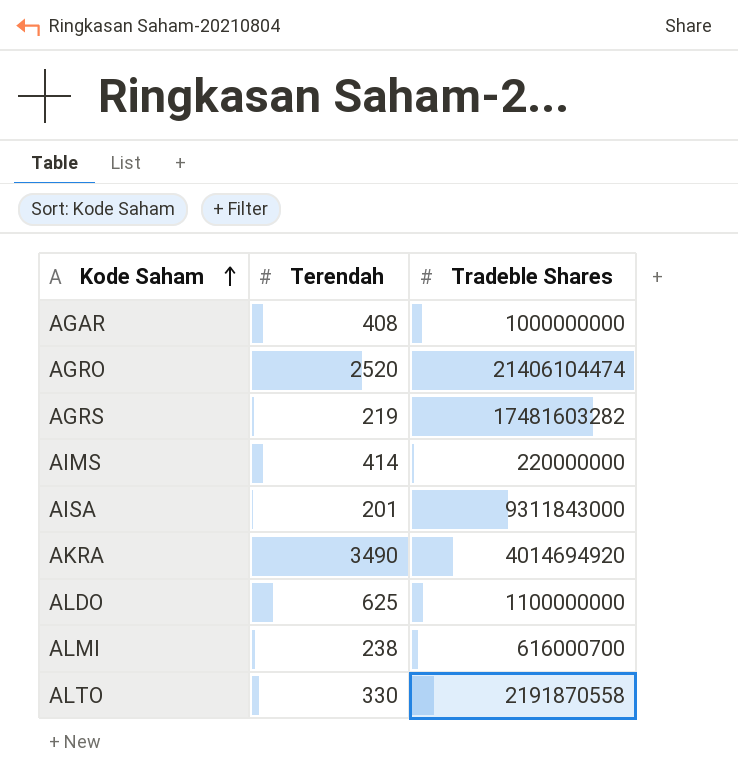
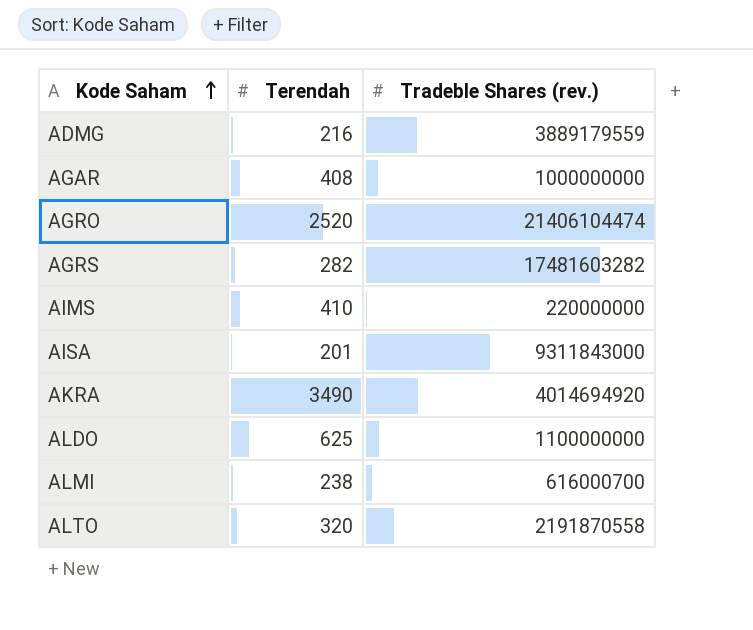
column name: Tradeble Shares -> Tradeble Shares (rev.)
row ADMG: none -> 216 | 3889179559
AGRS | Terendah: 219 -> 282
AIMS | Terendah: 414 -> 410
ALTO | Terendah: 330 -> 320

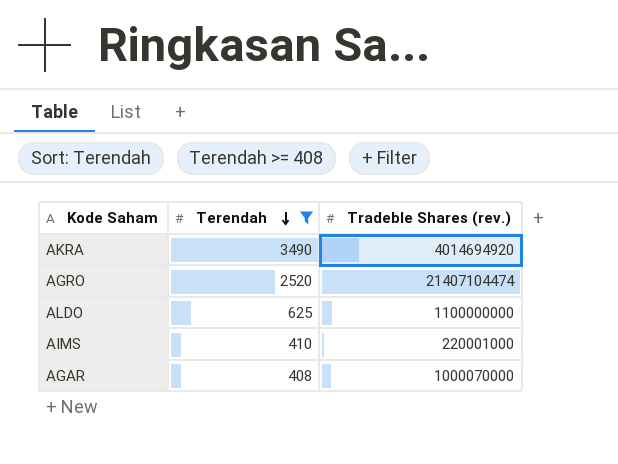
filter: none -> Terendah >= 408
row order: Kode Saham ascending -> Terendah descending
AGRO | Tradeble Shares (rev.): 21406104474 -> 21407104474
AIMS | Tradeble Shares (rev.): 220000000 -> 220001000
AGAR | Tradeble Shares (rev.): 1000000000 -> 1000070000

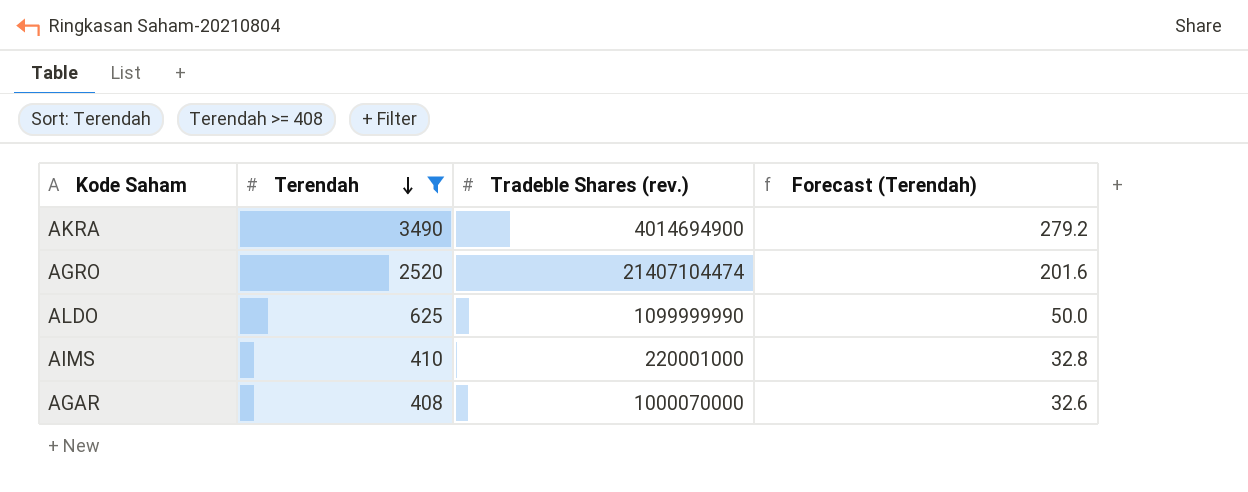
column Forecast (Terendah) | formula: none -> [Terendah] * 0.08
AKRA | Tradeble Shares (rev.): 4014694920 -> 4014694900
ALDO | Tradeble Shares (rev.): 1100000000 -> 1099999990

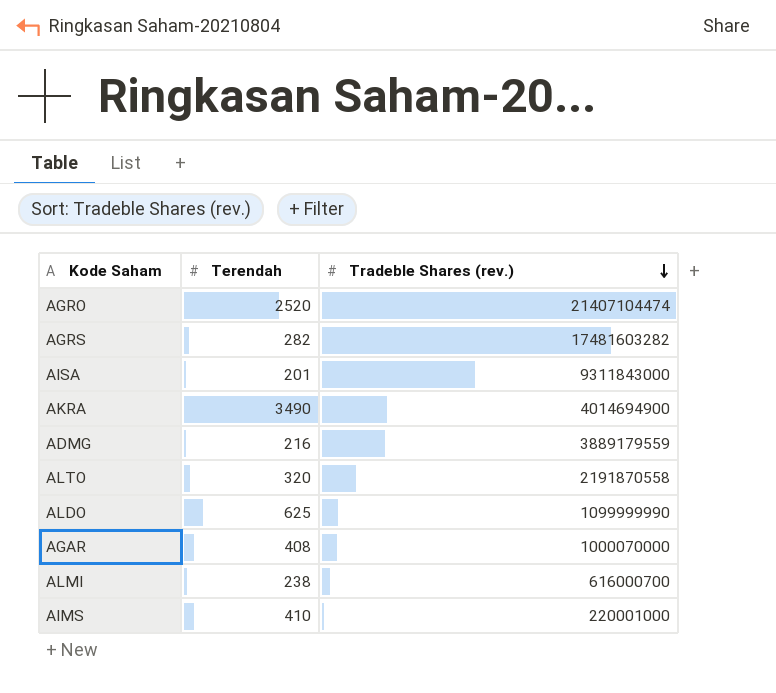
filter: Terendah >= 408 -> none
row order: Terendah descending -> Tradeble Shares (rev.) descending
column Forecast (Terendah) | formula: [Terendah] * 0.08 -> none

